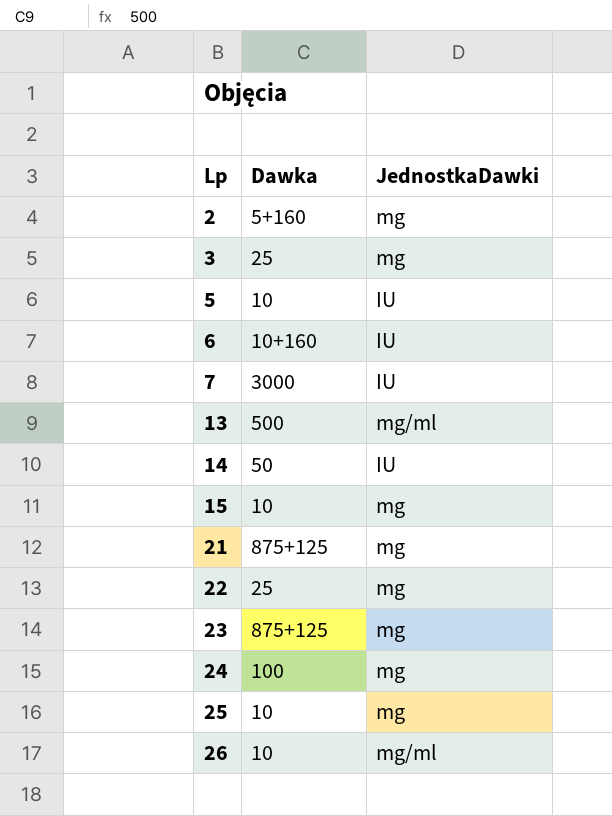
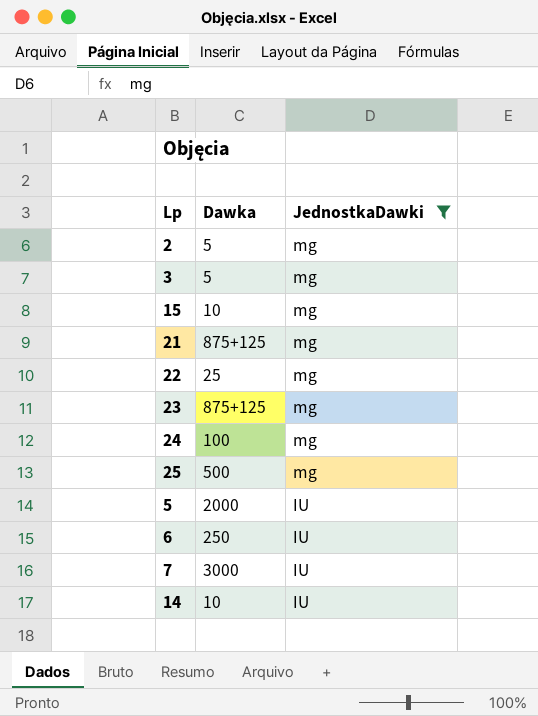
filter: none -> JednostkaDawki != mg/ml
row order: Lp ascending -> JednostkaDawki descending
2 | Dawka: 5+160 -> 5
3 | Dawka: 25 -> 5
25 | Dawka: 10 -> 500
5 | Dawka: 10 -> 2000
6 | Dawka: 10+160 -> 250
14 | Dawka: 50 -> 10

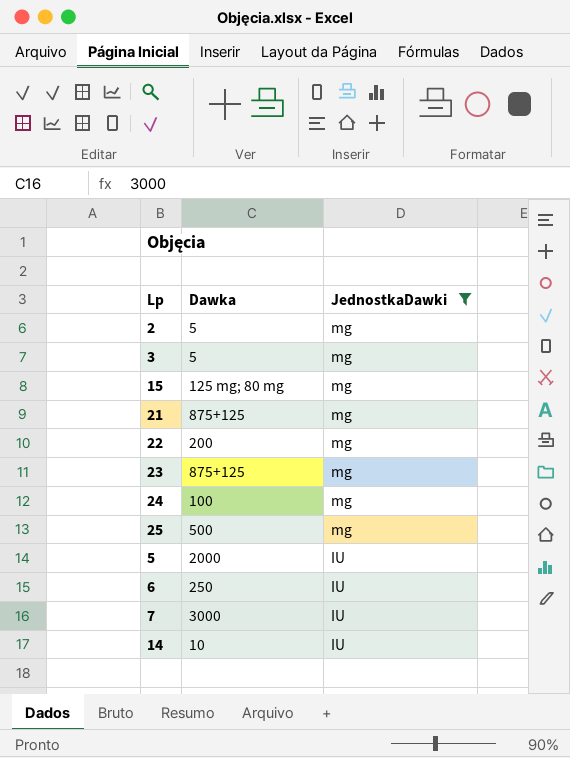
15 | Dawka: 10 -> 125 mg; 80 mg
22 | Dawka: 25 -> 200

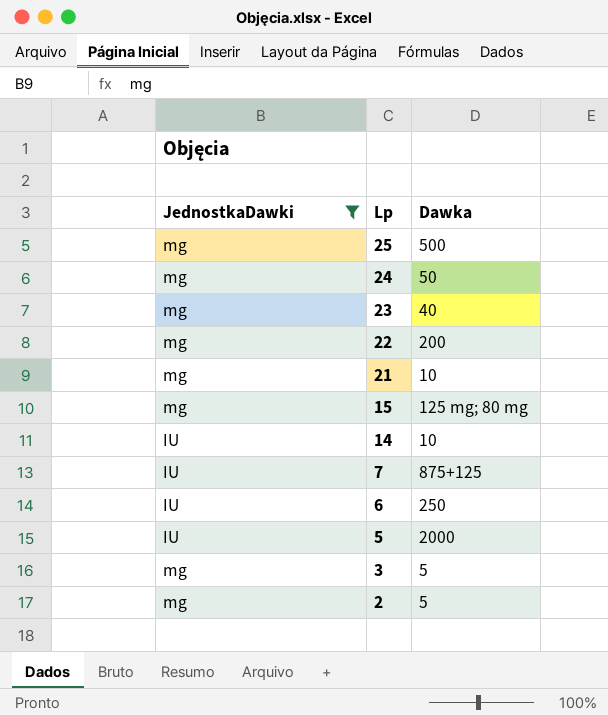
row order: JednostkaDawki descending -> Lp descending
column JednostkaDawki | position: 3 -> 1
24 | Dawka: 100 -> 50
23 | Dawka: 875+125 -> 40
21 | Dawka: 875+125 -> 10
7 | Dawka: 3000 -> 875+125

